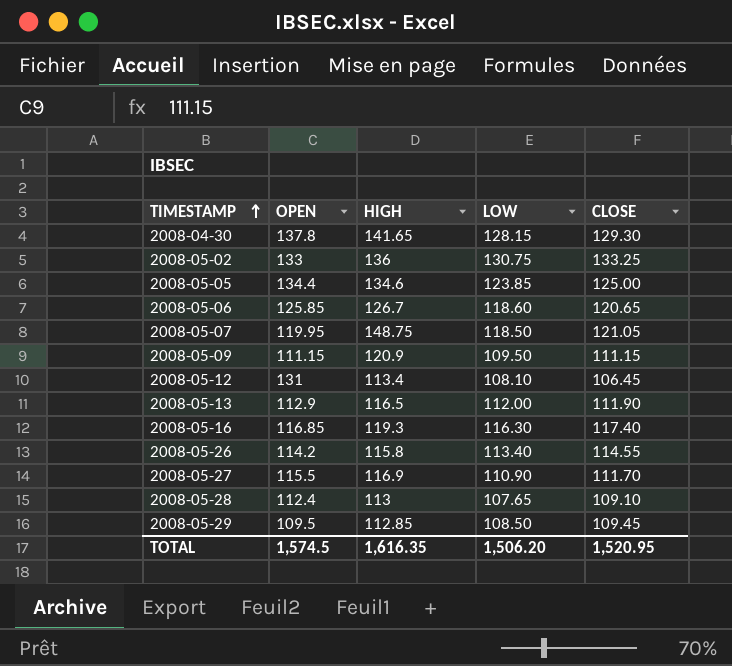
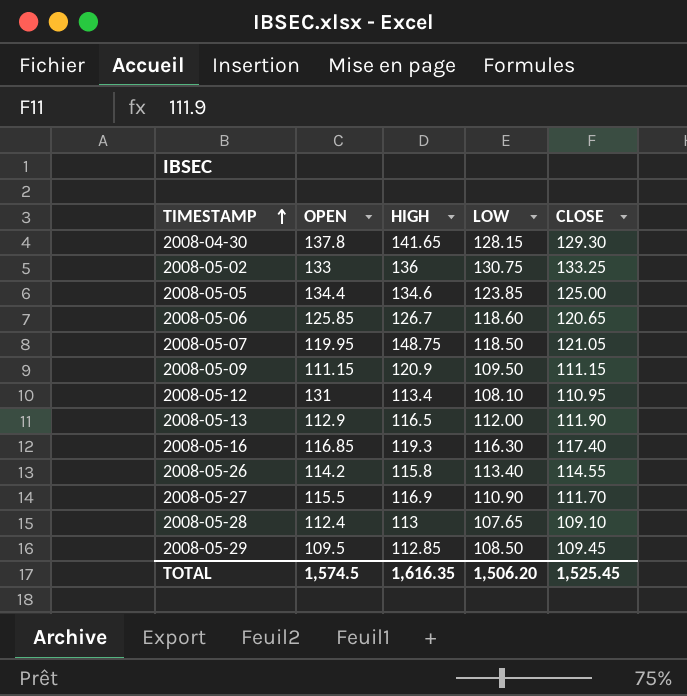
2008-05-12 | CLOSE: 106.45 -> 110.95
TOTAL | CLOSE: 1,520.95 -> 1,525.45

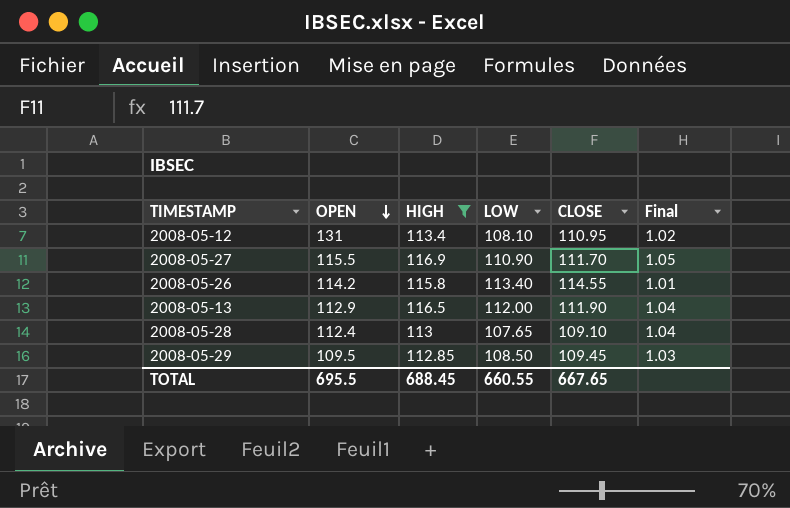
filter: none -> HIGH <= 116.9
row order: TIMESTAMP ascending -> OPEN descending
column Final | formula: none -> [HIGH] / [CLOSE]
TOTAL | OPEN: 1,574.5 -> 695.5
TOTAL | HIGH: 1,616.35 -> 688.45
TOTAL | LOW: 1,506.20 -> 660.55
TOTAL | CLOSE: 1,525.45 -> 667.65

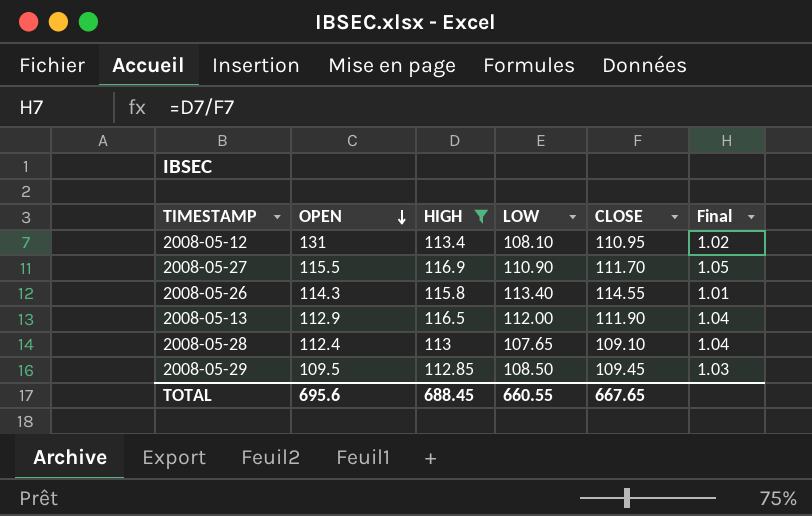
2008-05-26 | OPEN: 114.2 -> 114.3
TOTAL | OPEN: 695.5 -> 695.6

